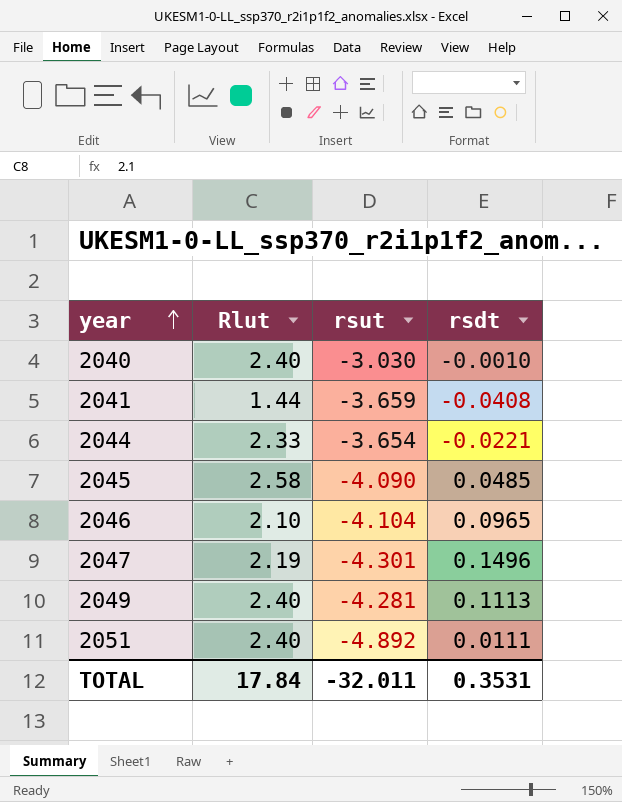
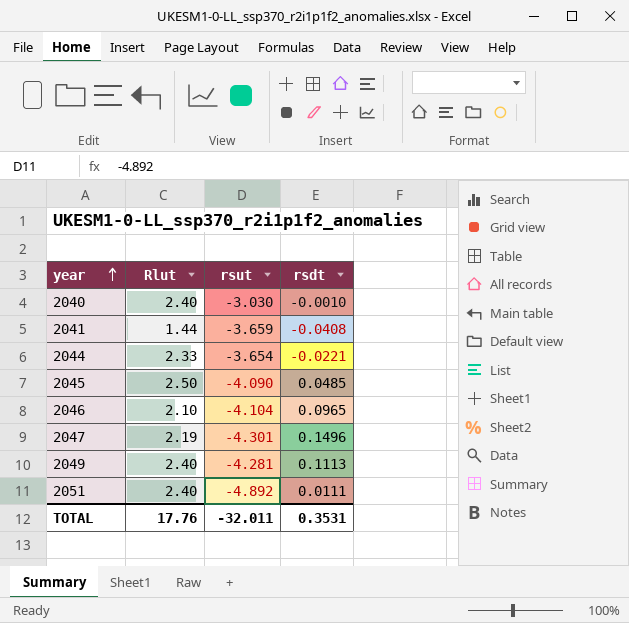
2045 | Rlut: 2.58 -> 2.50
TOTAL | Rlut: 17.84 -> 17.76

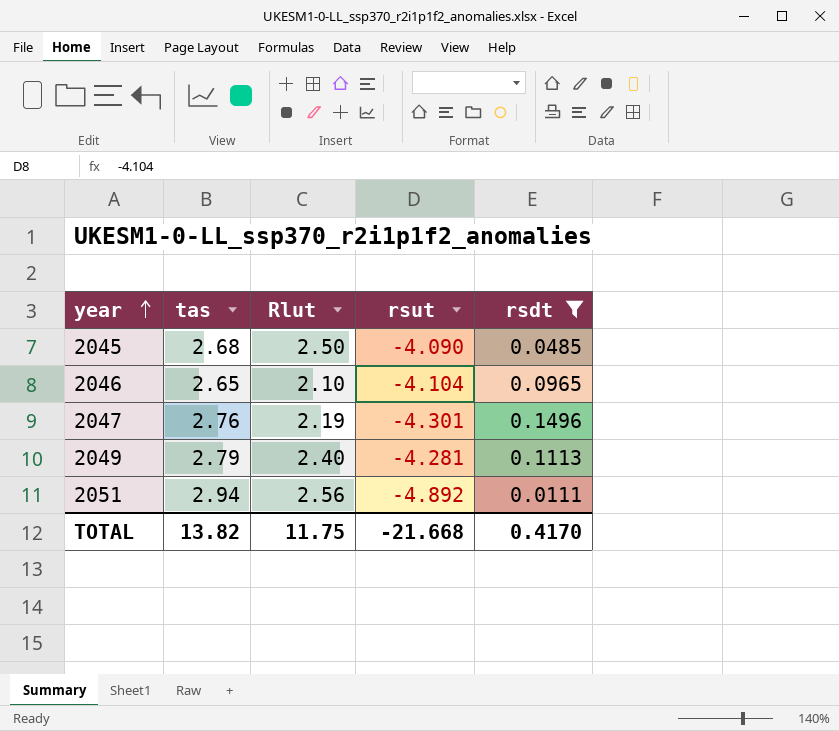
filter: none -> rsdt >= 0.0111
column tas | position: none -> 2
2051 | Rlut: 2.40 -> 2.56
TOTAL | Rlut: 17.76 -> 11.75
TOTAL | rsut: -32.011 -> -21.668
TOTAL | rsdt: 0.3531 -> 0.4170

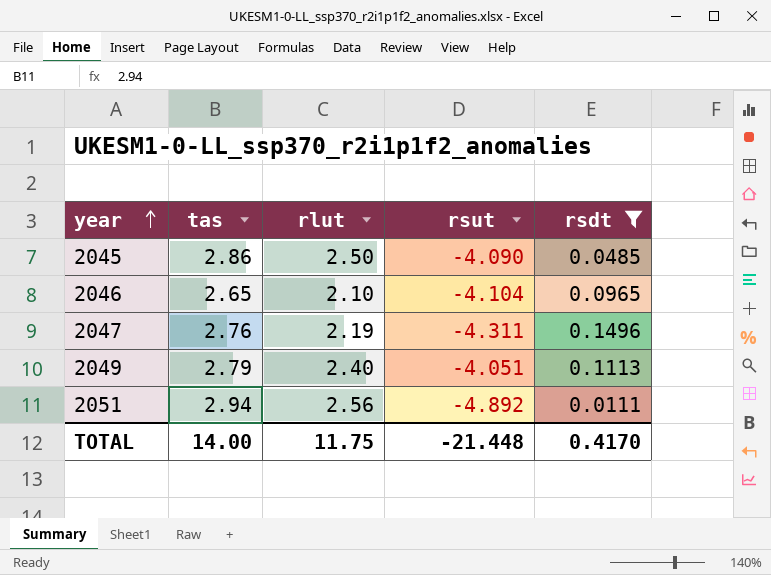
column name: Rlut -> rlut
2045 | tas: 2.68 -> 2.86
2047 | rsut: -4.301 -> -4.311
2049 | rsut: -4.281 -> -4.051
TOTAL | tas: 13.82 -> 14.00
TOTAL | rsut: -21.668 -> -21.448

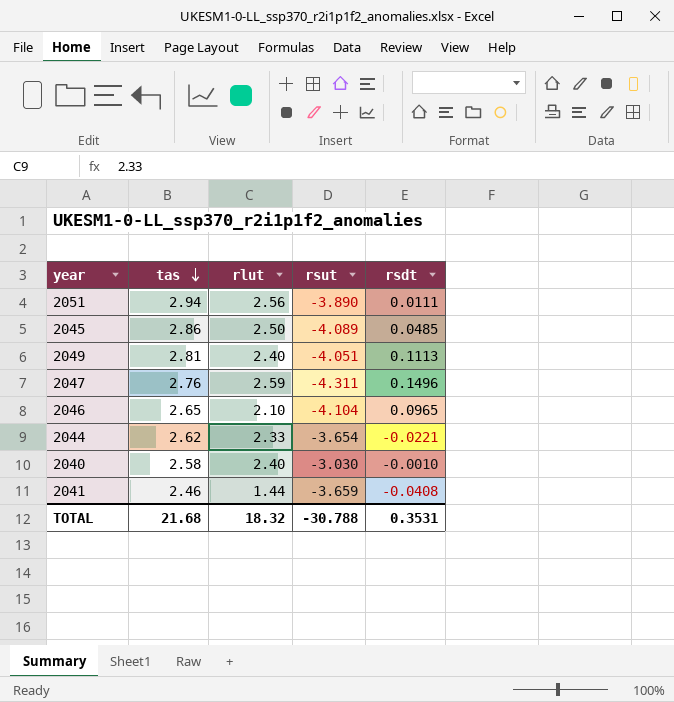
filter: rsdt >= 0.0111 -> none
row order: year ascending -> tas descending
2051 | rsut: -4.892 -> -3.890
2045 | rsut: -4.090 -> -4.089
2049 | tas: 2.79 -> 2.81
2047 | rlut: 2.19 -> 2.59
TOTAL | tas: 14.00 -> 21.68
TOTAL | rlut: 11.75 -> 18.32
TOTAL | rsut: -21.448 -> -30.788
TOTAL | rsdt: 0.4170 -> 0.3531

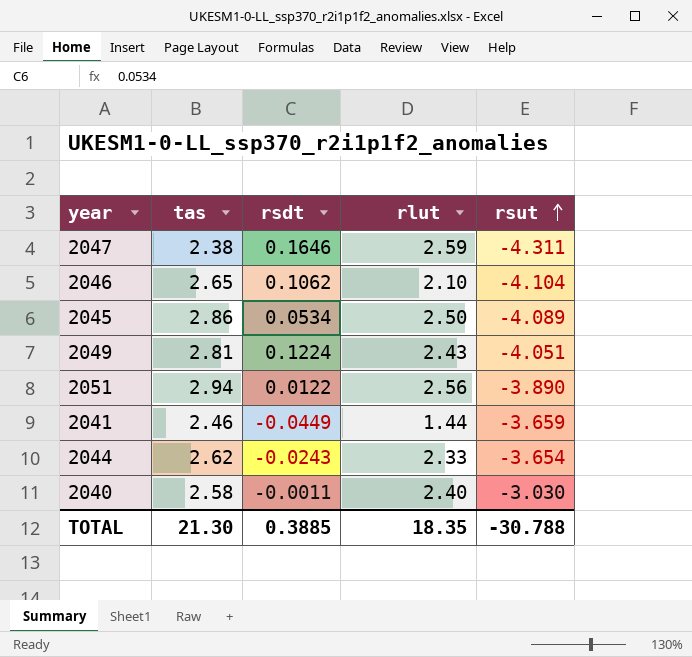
row order: tas descending -> rsut ascending
column rsdt | position: 5 -> 3
2047 | tas: 2.76 -> 2.38
2047 | rsdt: 0.1496 -> 0.1646
2046 | rsdt: 0.0965 -> 0.1062
2045 | rsdt: 0.0485 -> 0.0534
2049 | rsdt: 0.1113 -> 0.1224
2049 | rlut: 2.40 -> 2.43
2051 | rsdt: 0.0111 -> 0.0122
2041 | rsdt: -0.0408 -> -0.0449
2044 | rsdt: -0.0221 -> -0.0243
2040 | rsdt: -0.0010 -> -0.0011
TOTAL | tas: 21.68 -> 21.30
TOTAL | rsdt: 0.3531 -> 0.3885
TOTAL | rlut: 18.32 -> 18.35

